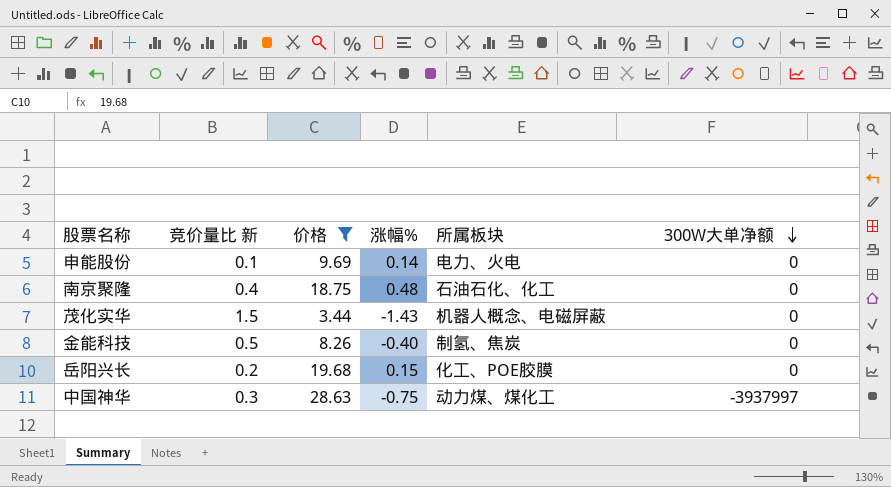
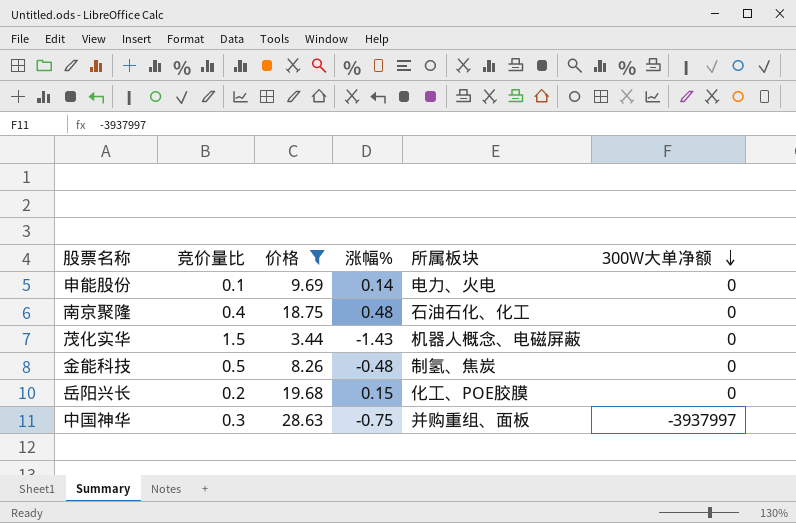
column name: 竞价量比 新 -> 竞价量比
金能科技 | 涨幅%: -0.40 -> -0.48
中国神华 | 所属板块: 动力煤、煤化工 -> 并购重组、面板

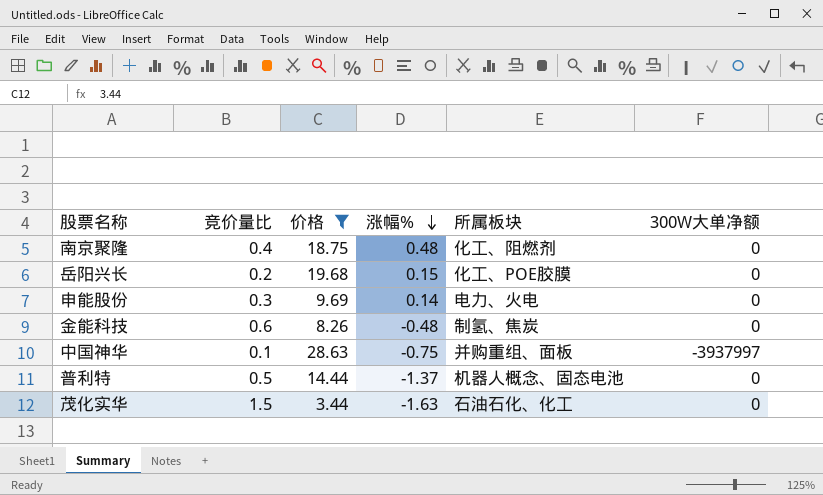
row order: 300W大单净额 descending -> 涨幅% descending
南京聚隆 | 所属板块: 石油石化、化工 -> 化工、阻燃剂
申能股份 | 竞价量比: 0.1 -> 0.3
金能科技 | 竞价量比: 0.5 -> 0.6
中国神华 | 竞价量比: 0.3 -> 0.1
row 普利特: none -> 0.5 | 14.44 | -1.37 | 机器人概念、固态电池 | 0
茂化实华 | 涨幅%: -1.43 -> -1.63
茂化实华 | 所属板块: 机器人概念、电磁屏蔽 -> 石油石化、化工

